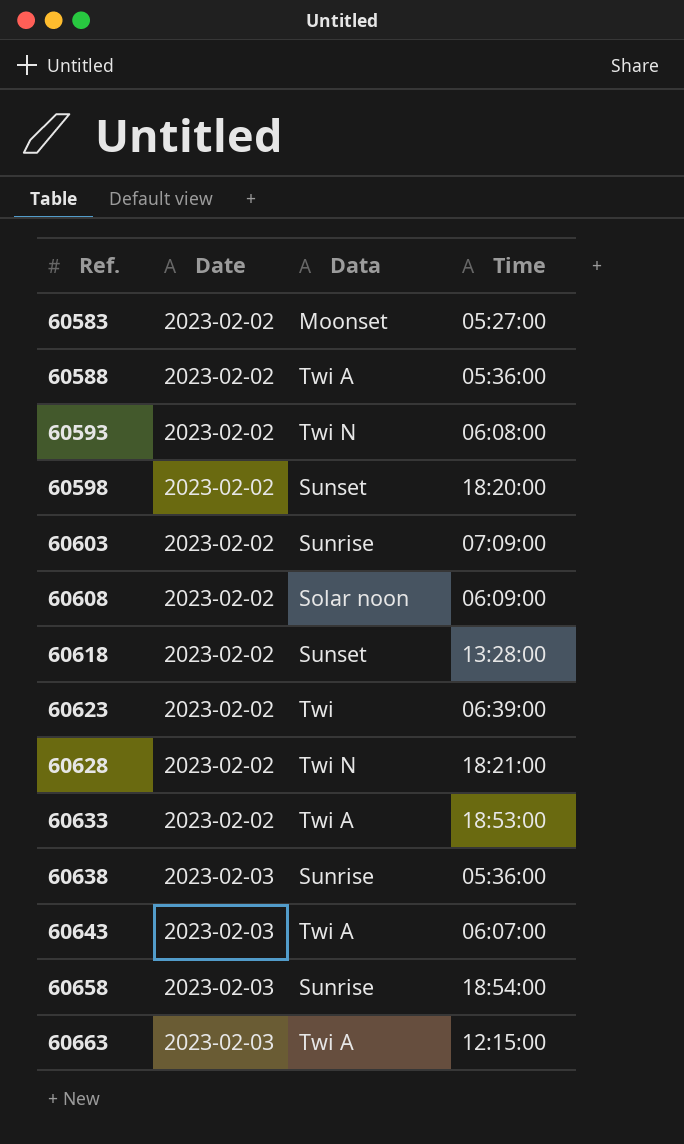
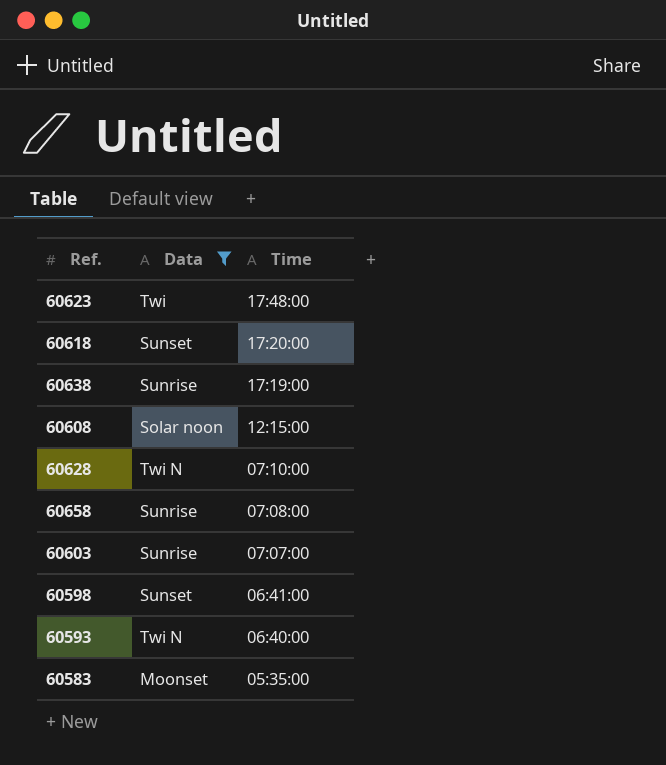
filter: none -> Data != Twi A
row order: Ref. ascending -> Time descending
column Date | position: 2 -> none
60623 | Time: 06:39:00 -> 17:48:00
60618 | Time: 13:28:00 -> 17:20:00
60638 | Time: 05:36:00 -> 17:19:00
60608 | Time: 06:09:00 -> 12:15:00
60628 | Time: 18:21:00 -> 07:10:00
60658 | Time: 18:54:00 -> 07:08:00
60603 | Time: 07:09:00 -> 07:07:00
60598 | Time: 18:20:00 -> 06:41:00
60593 | Time: 06:08:00 -> 06:40:00
60583 | Time: 05:27:00 -> 05:35:00

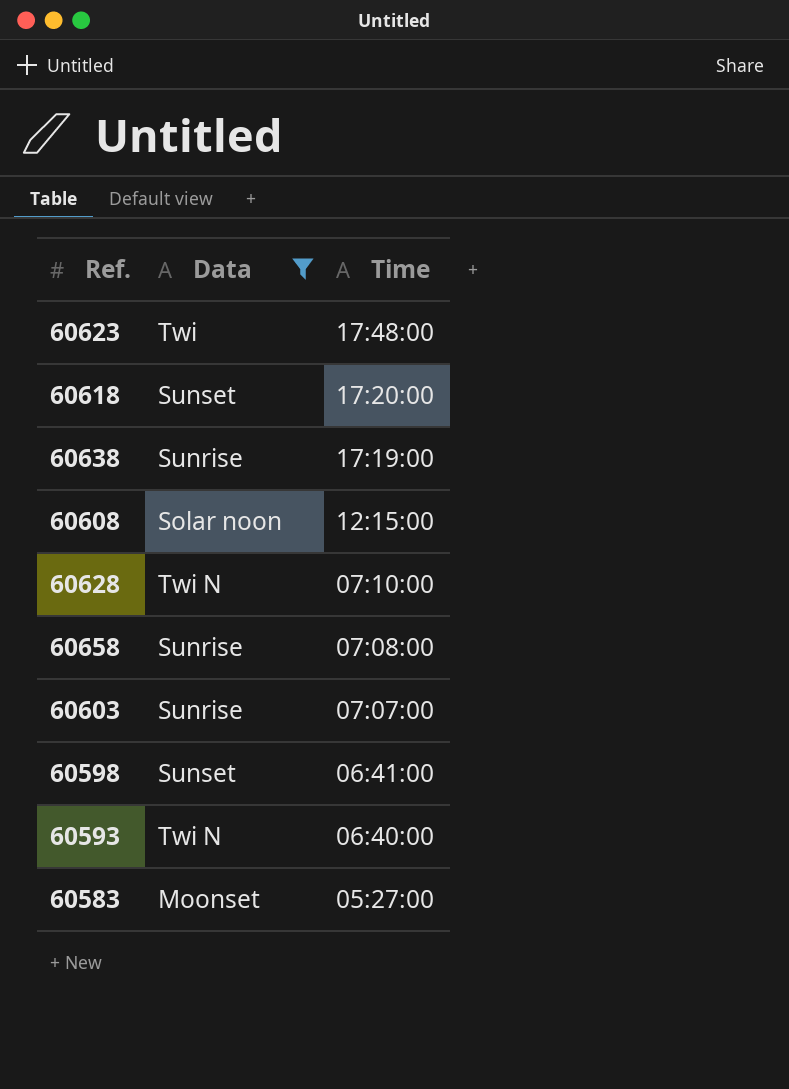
60583 | Time: 05:35:00 -> 05:27:00

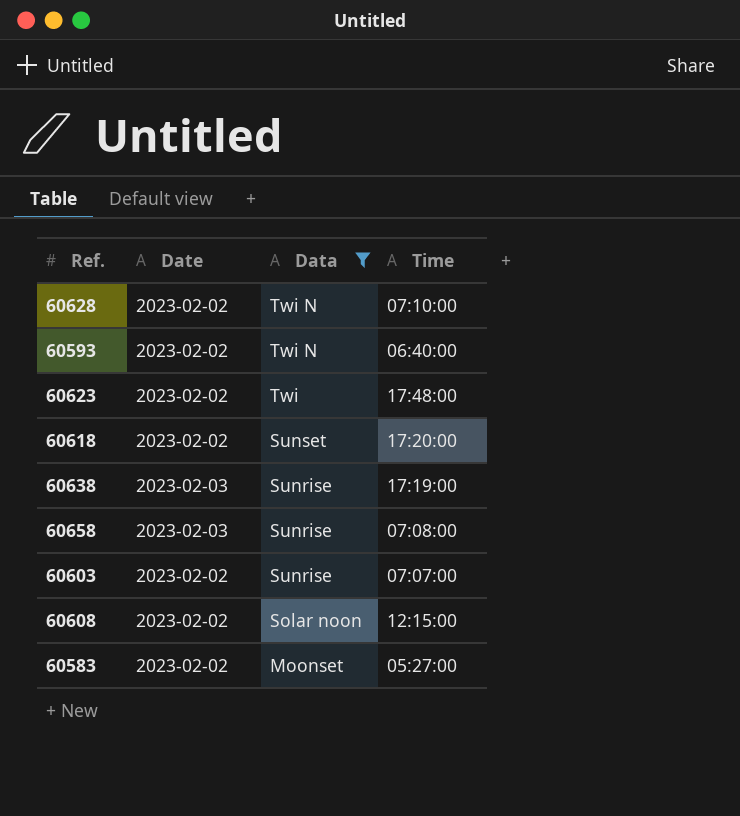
row order: Time descending -> Data descending
column Date | position: none -> 2
row 60598: Sunset | 06:41:00 -> none

